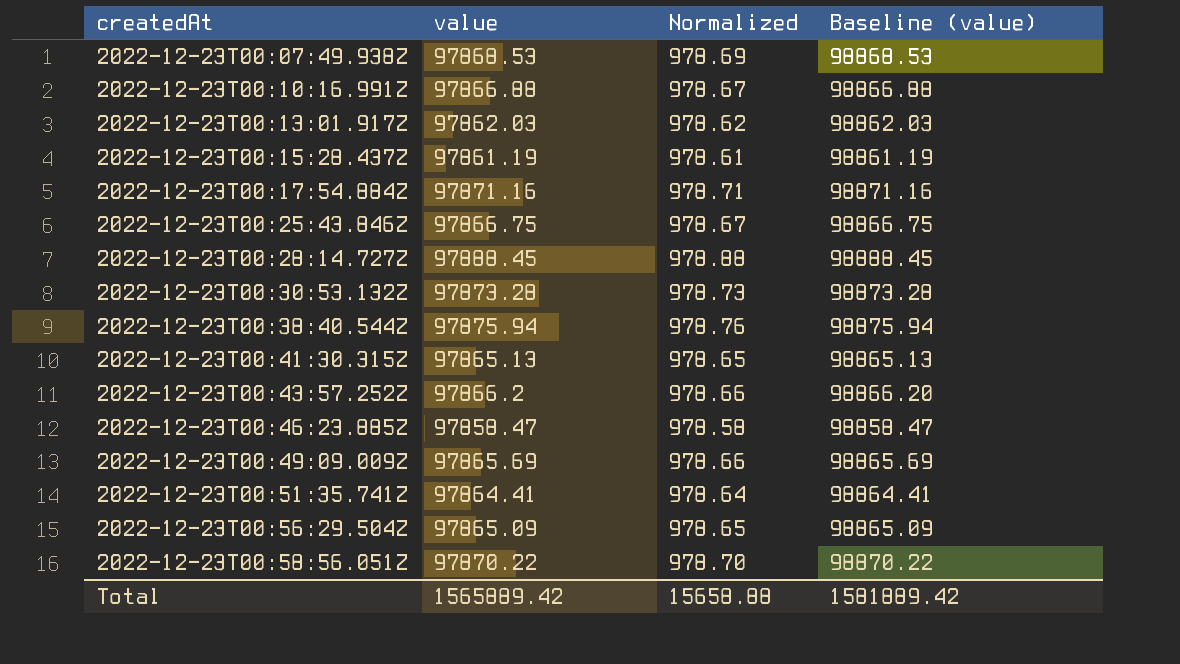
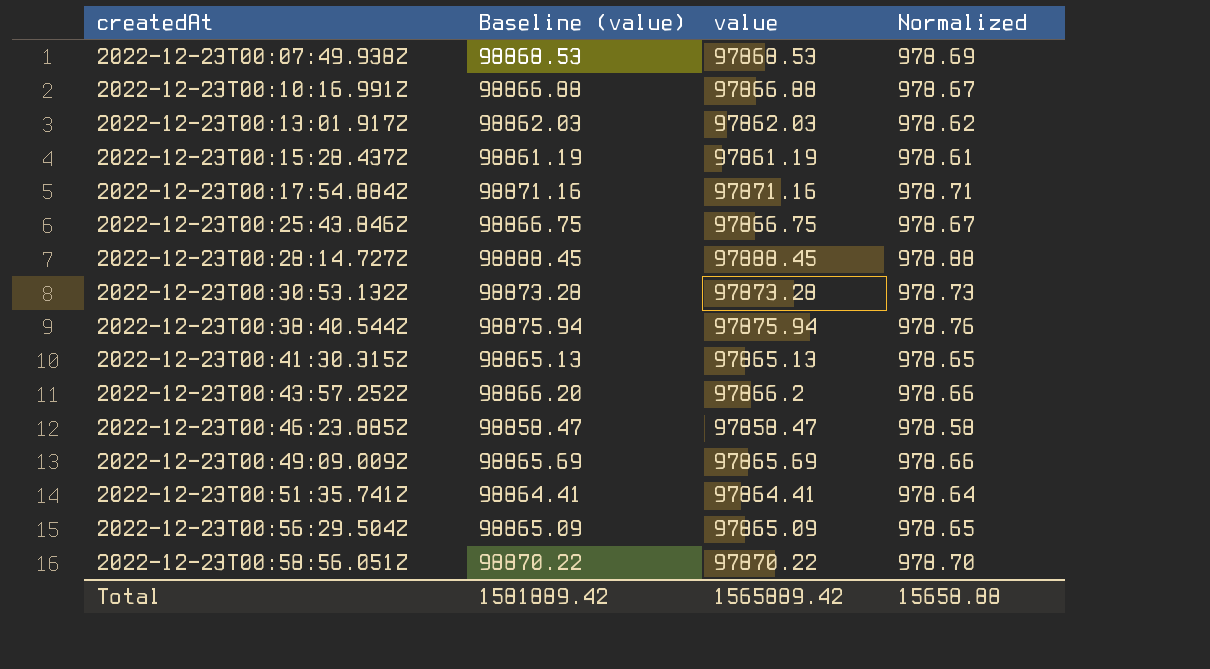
column Baseline (value) | position: 4 -> 2

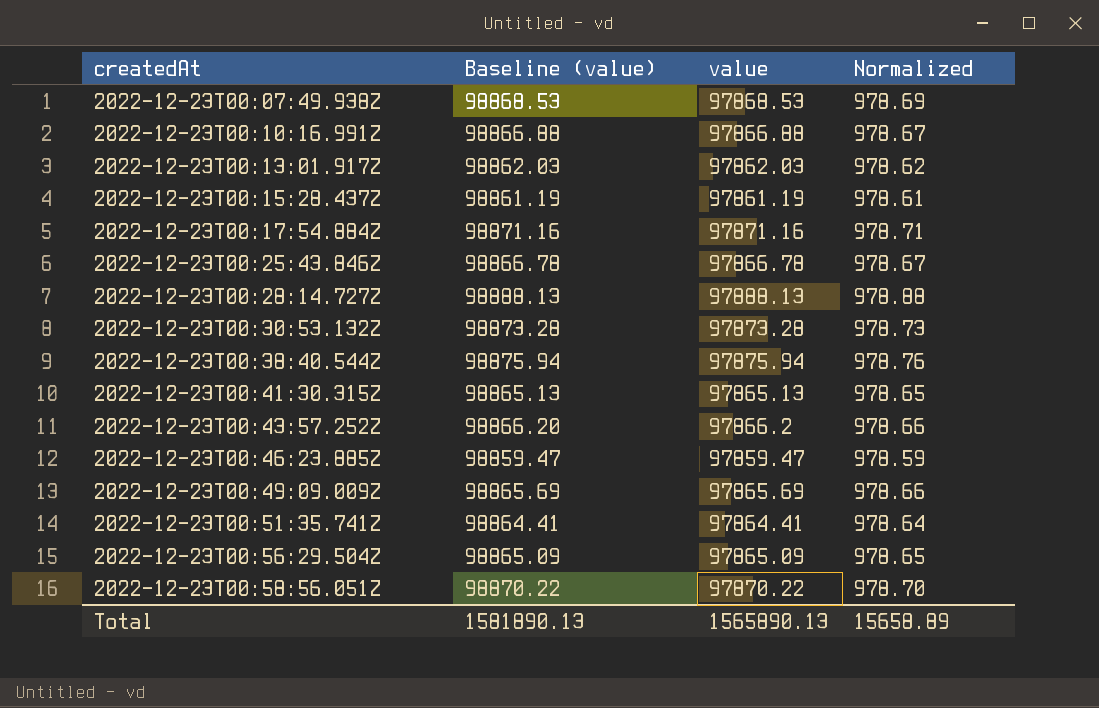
2022-12-23T00:25:43.846Z | Baseline (value): 98866.75 -> 98866.78
2022-12-23T00:25:43.846Z | value: 97866.75 -> 97866.78
2022-12-23T00:28:14.727Z | Baseline (value): 98888.45 -> 98888.13
2022-12-23T00:28:14.727Z | value: 97888.45 -> 97888.13
2022-12-23T00:46:23.885Z | Baseline (value): 98858.47 -> 98859.47
2022-12-23T00:46:23.885Z | value: 97858.47 -> 97859.47
2022-12-23T00:46:23.885Z | Normalized: 978.58 -> 978.59
Total | Baseline (value): 1581889.42 -> 1581890.13
Total | value: 1565889.42 -> 1565890.13
Total | Normalized: 15658.88 -> 15658.89

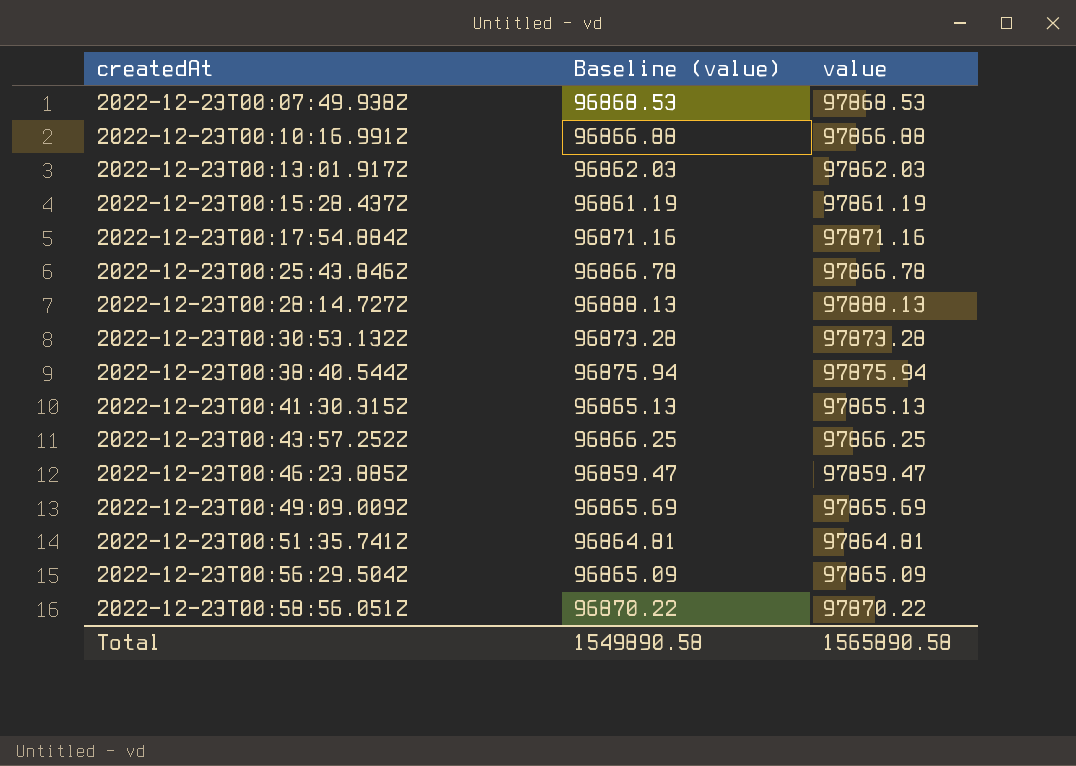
column Normalized | formula: [value] * 0.01 -> none
column Baseline (value) | formula: [value] + 1000 -> [value] - 1000
2022-12-23T00:43:57.252Z | value: 97866.2 -> 97866.25
2022-12-23T00:51:35.741Z | value: 97864.41 -> 97864.81
Total | Baseline (value): 1581890.13 -> 1549890.58
Total | value: 1565890.13 -> 1565890.58

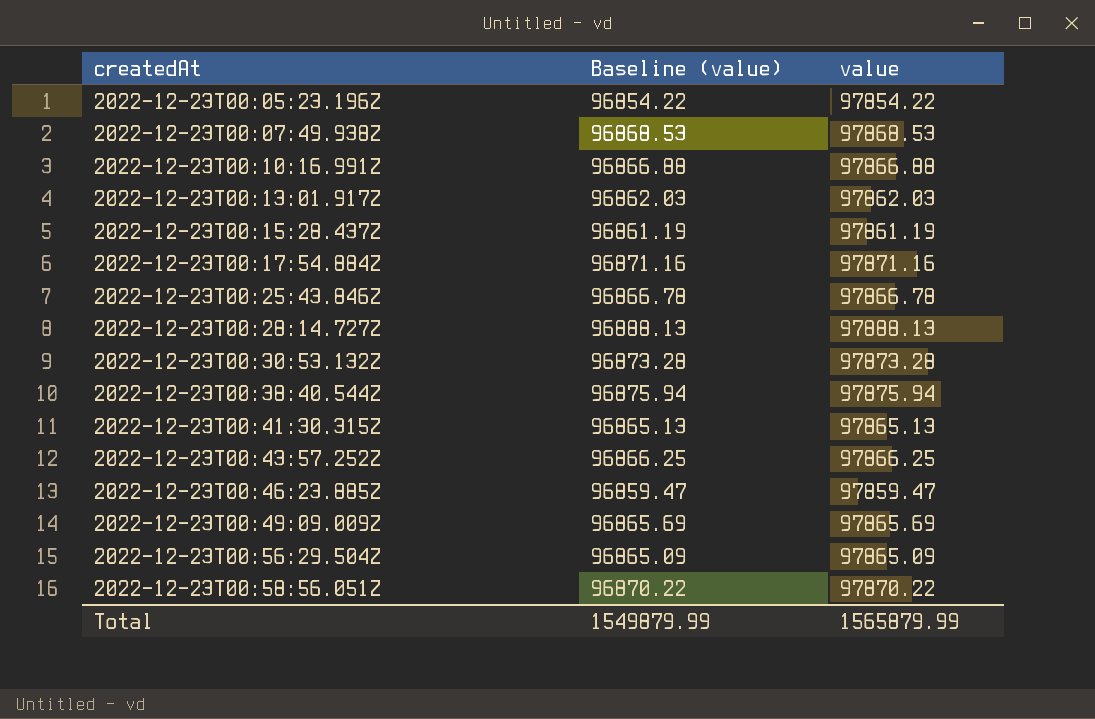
row 2022-12-23T00:51:35.741Z: 96864.81 | 97864.81 -> none
row 2022-12-23T00:05:23.196Z: none -> 96854.22 | 97854.22
Total | Baseline (value): 1549890.58 -> 1549879.99
Total | value: 1565890.58 -> 1565879.99

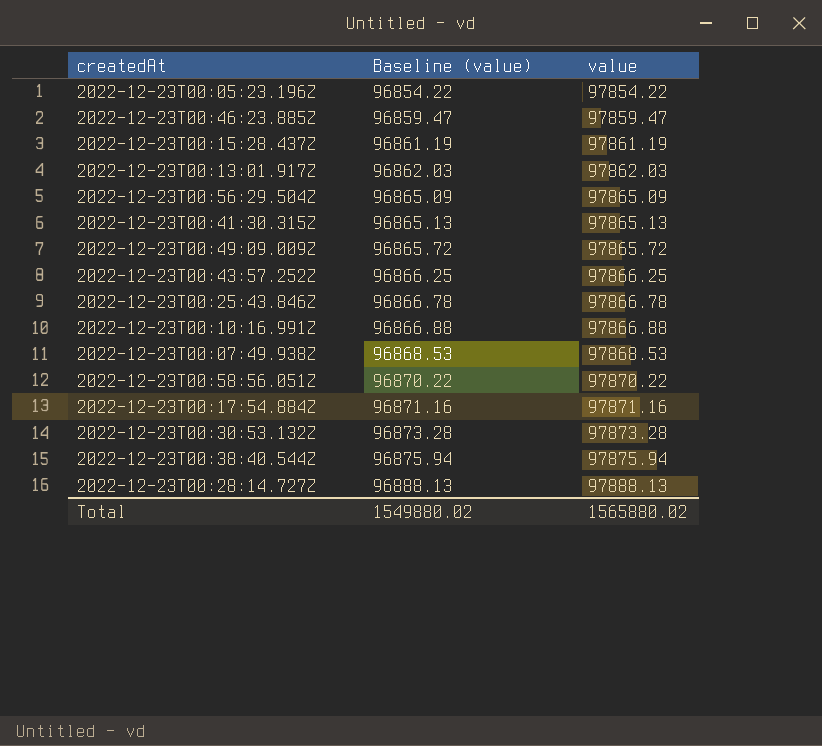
row order: createdAt ascending -> Baseline (value) ascending
2022-12-23T00:49:09.009Z | Baseline (value): 96865.69 -> 96865.72
2022-12-23T00:49:09.009Z | value: 97865.69 -> 97865.72
Total | Baseline (value): 1549879.99 -> 1549880.02
Total | value: 1565879.99 -> 1565880.02

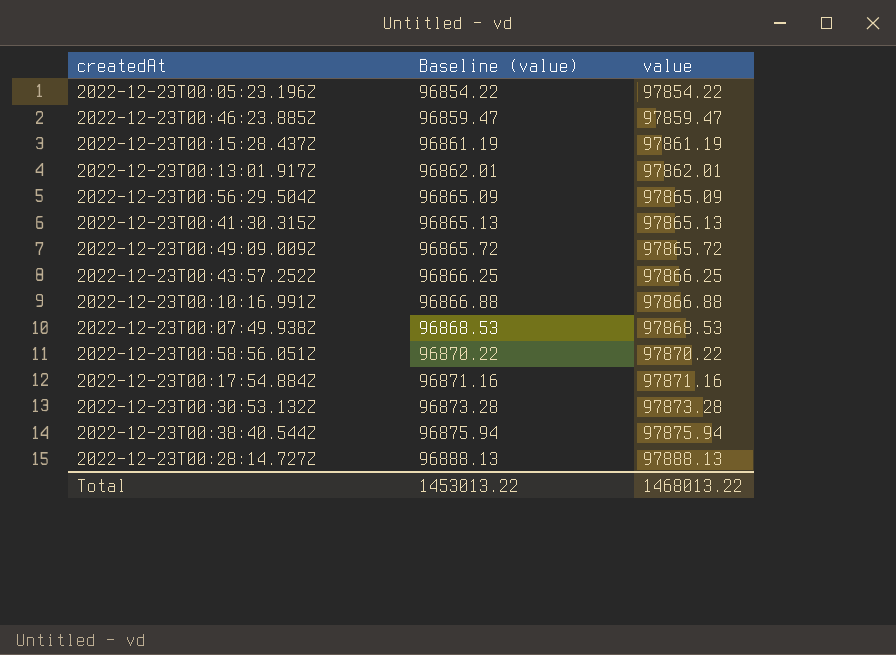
row 2022-12-23T00:25:43.846Z: 96866.78 | 97866.78 -> none
2022-12-23T00:13:01.917Z | Baseline (value): 96862.03 -> 96862.01
2022-12-23T00:13:01.917Z | value: 97862.03 -> 97862.01
Total | Baseline (value): 1549880.02 -> 1453013.22
Total | value: 1565880.02 -> 1468013.22

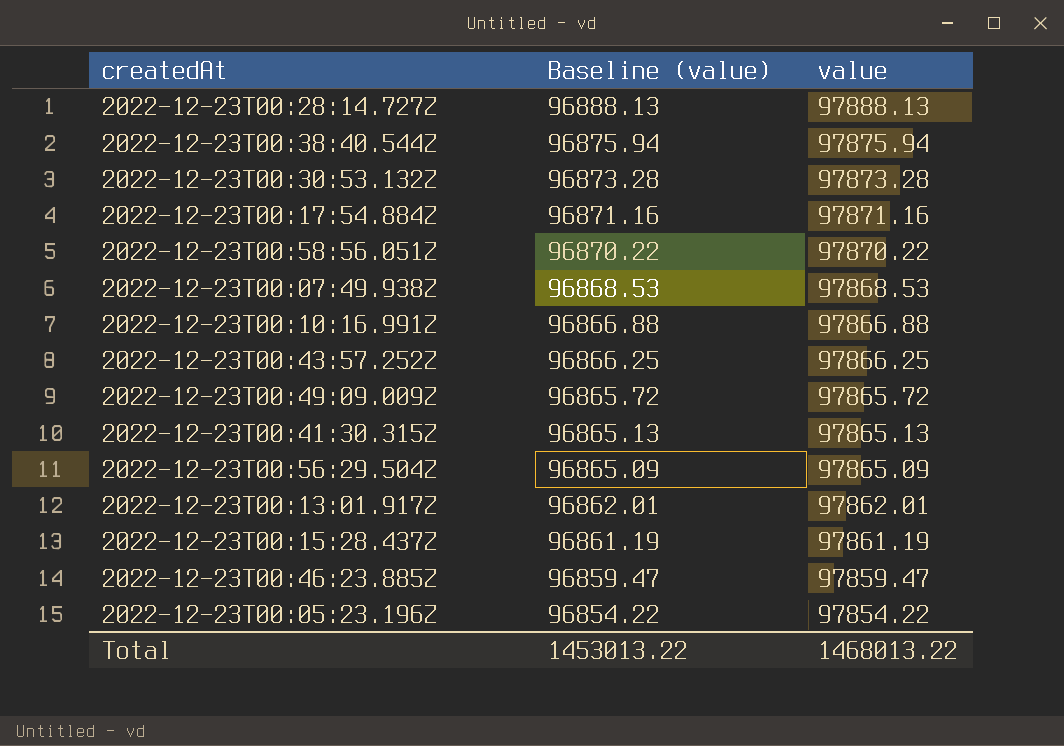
row order: Baseline (value) ascending -> Baseline (value) descending

